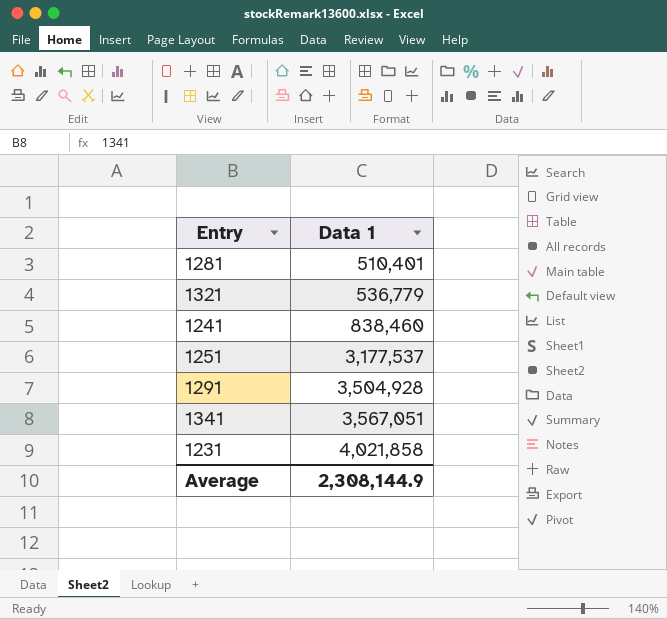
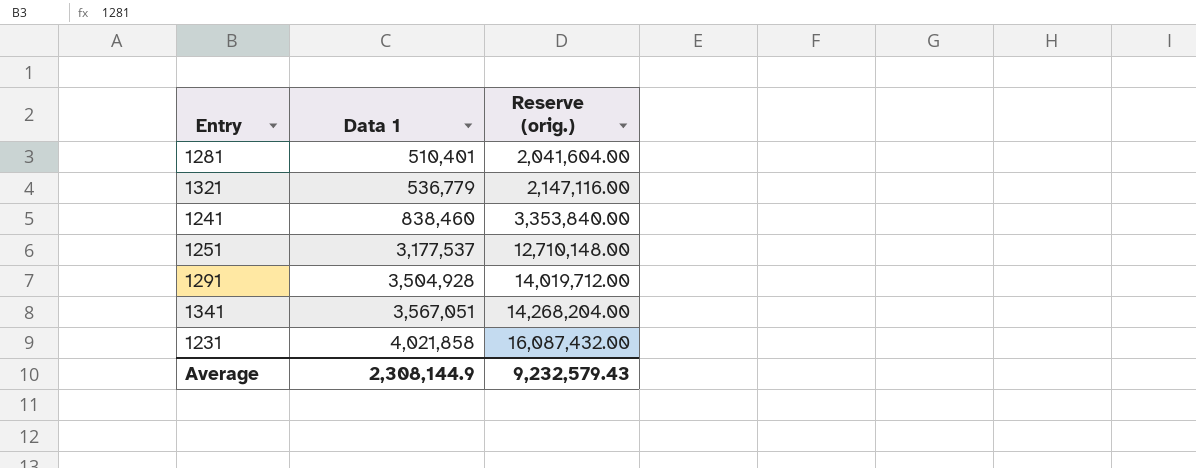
column Reserve (orig.) | formula: none -> [Data 1] * 4

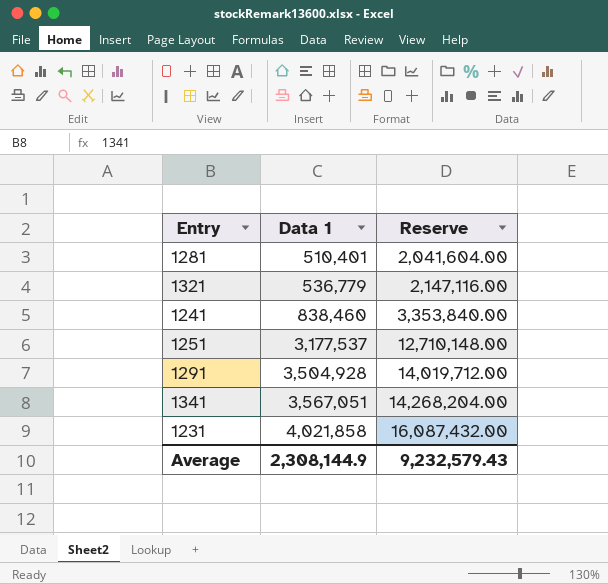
column name: Reserve (orig.) -> Reserve

